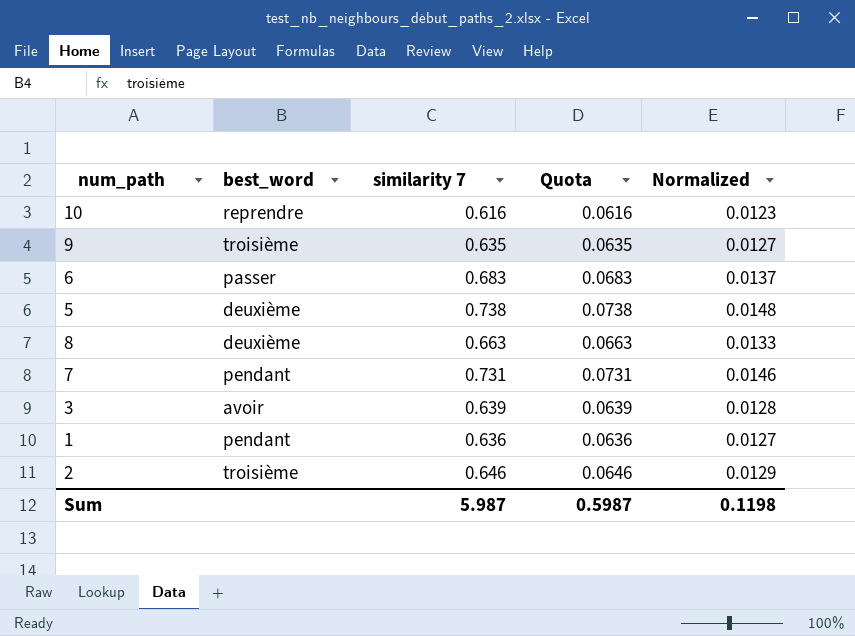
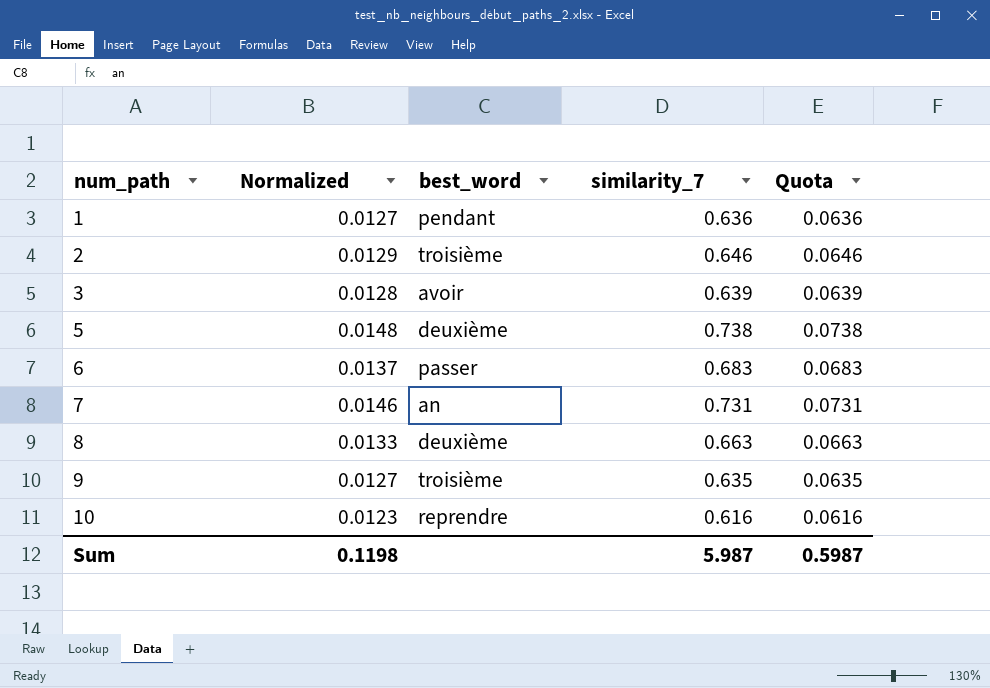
row order: none -> num_path ascending
column Normalized | position: 5 -> 2
column name: similarity 7 -> similarity_7
7 | best_word: pendant -> an

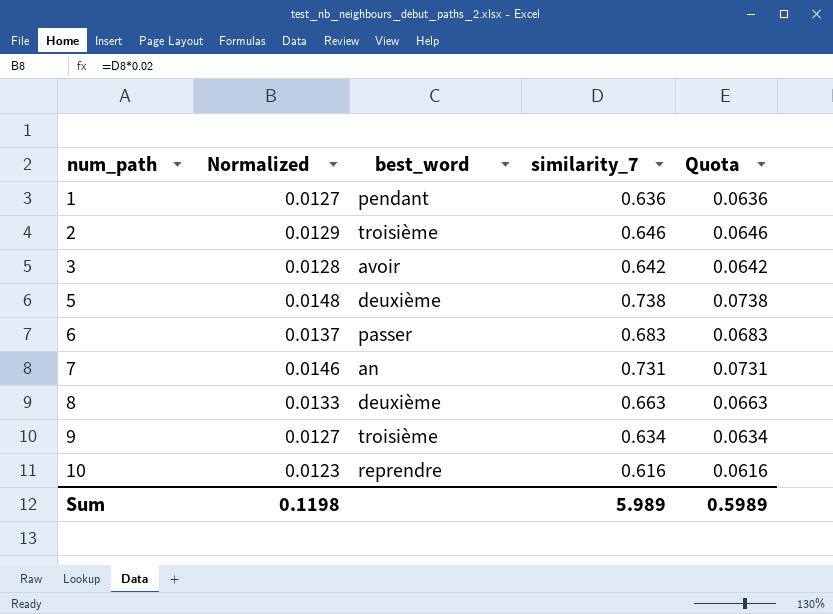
3 | similarity_7: 0.639 -> 0.642
3 | Quota: 0.0639 -> 0.0642
9 | similarity_7: 0.635 -> 0.634
9 | Quota: 0.0635 -> 0.0634
Sum | similarity_7: 5.987 -> 5.989
Sum | Quota: 0.5987 -> 0.5989

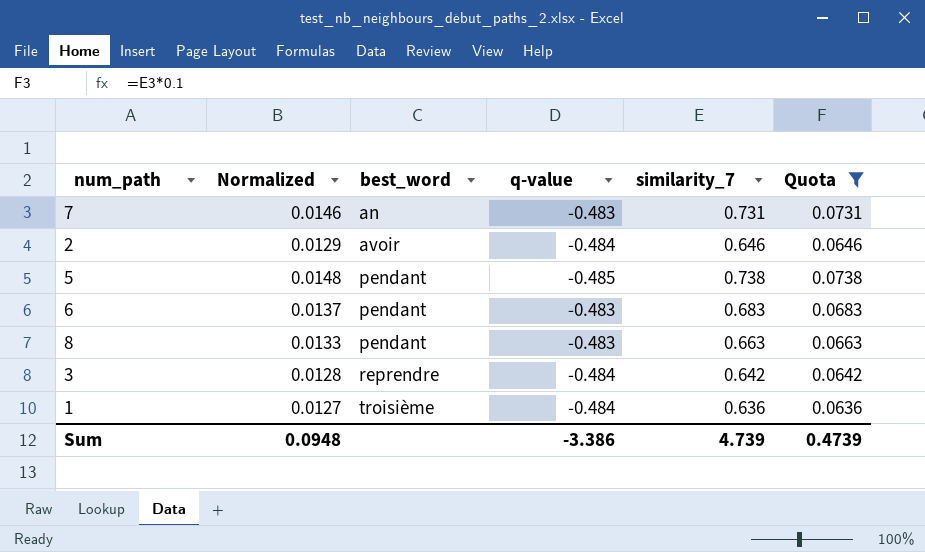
filter: none -> Quota >= 0.0636
row order: num_path ascending -> best_word ascending
column q-value | position: none -> 4
2 | best_word: troisième -> avoir
5 | best_word: deuxième -> pendant
6 | best_word: passer -> pendant
8 | best_word: deuxième -> pendant
3 | best_word: avoir -> reprendre
1 | best_word: pendant -> troisième
Sum | Normalized: 0.1198 -> 0.0948
Sum | similarity_7: 5.989 -> 4.739
Sum | Quota: 0.5989 -> 0.4739

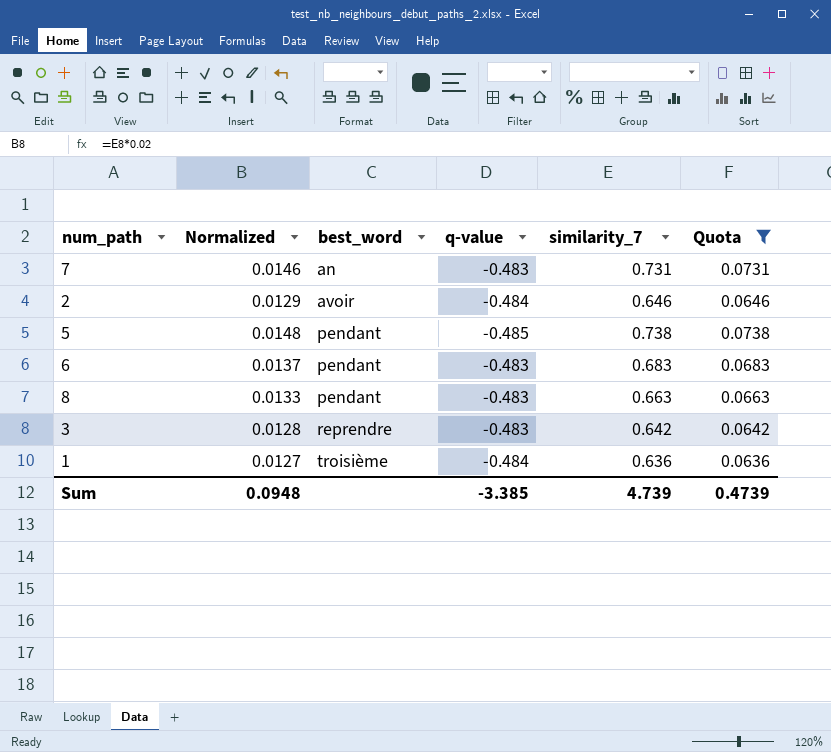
3 | q-value: -0.484 -> -0.483
Sum | q-value: -3.386 -> -3.385

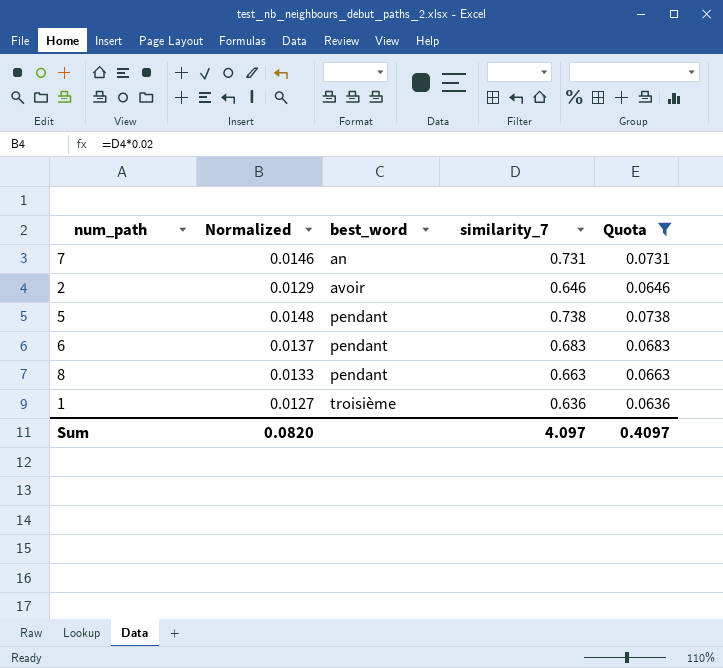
column q-value | position: 4 -> none
row 3: 0.0128 | reprendre | -0.483 | 0.642 | 0.0642 -> none
Sum | Normalized: 0.0948 -> 0.0820
Sum | similarity_7: 4.739 -> 4.097
Sum | Quota: 0.4739 -> 0.4097

